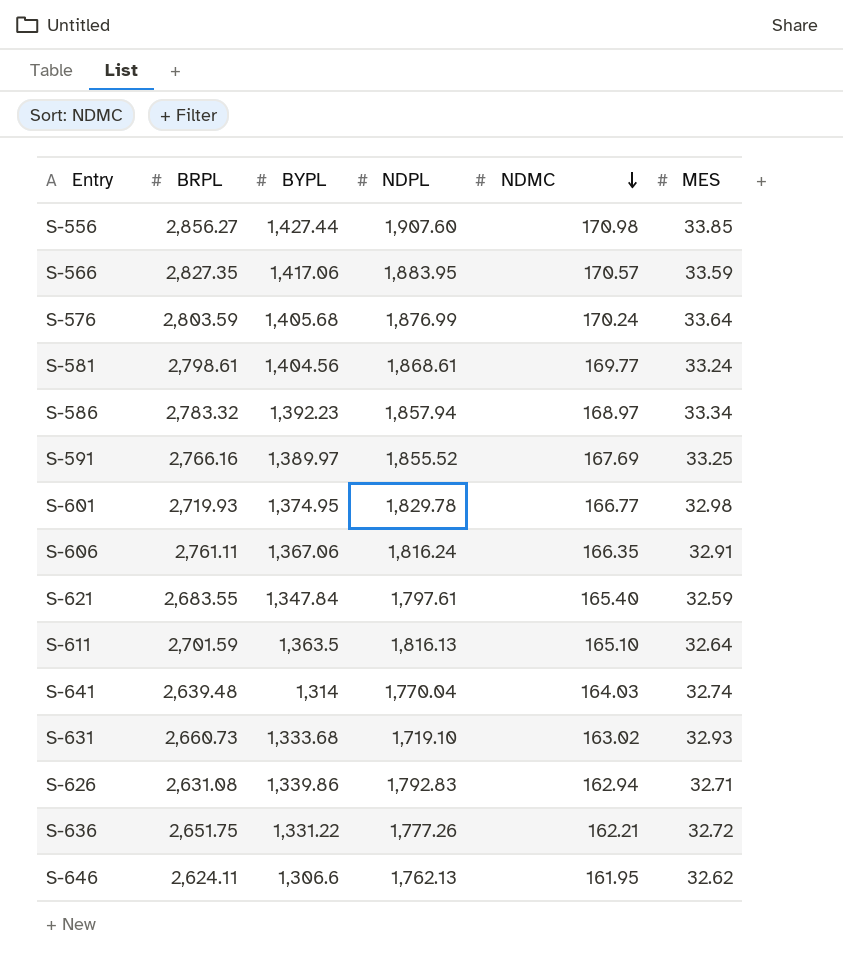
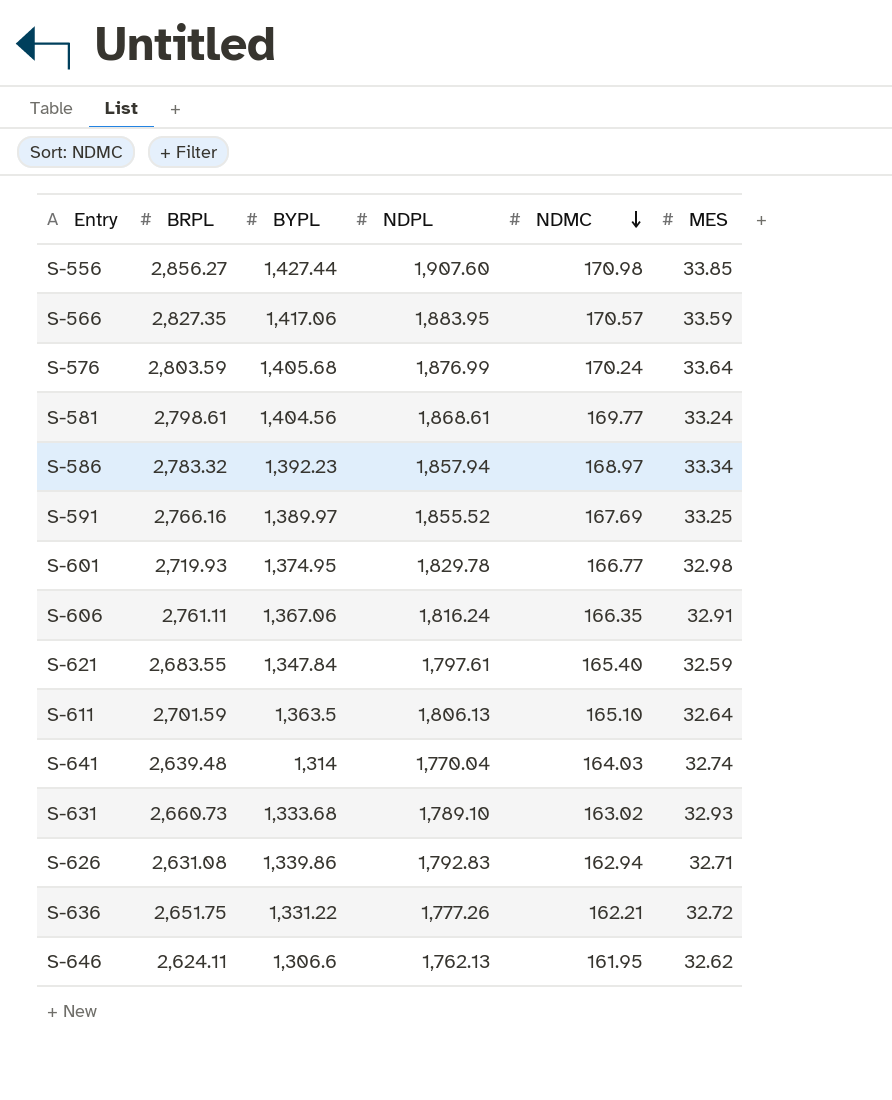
S-611 | NDPL: 1,816.13 -> 1,806.13
S-631 | NDPL: 1,719.10 -> 1,789.10

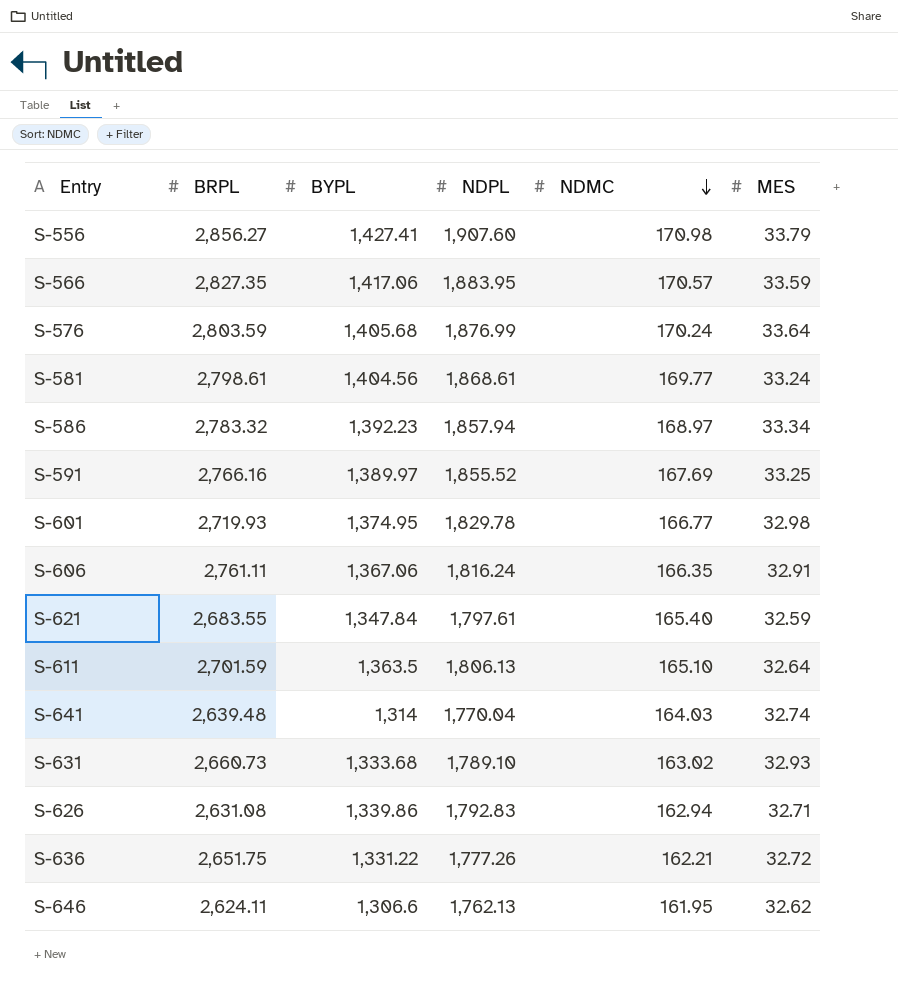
S-556 | BYPL: 1,427.44 -> 1,427.41
S-556 | MES: 33.85 -> 33.79

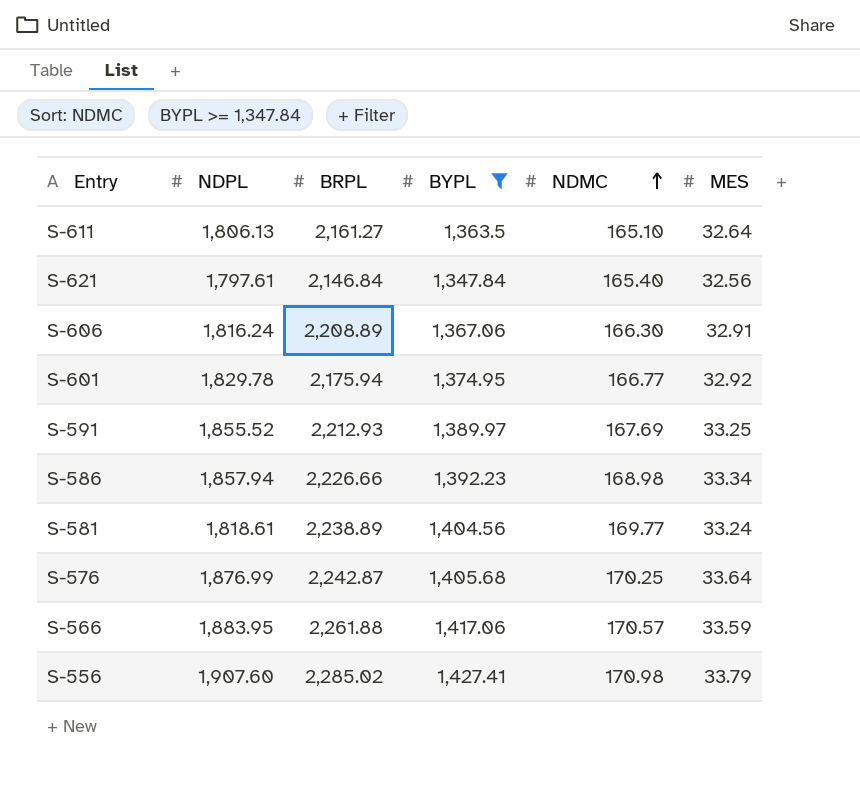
filter: none -> BYPL >= 1,347.84
row order: NDMC descending -> NDMC ascending
column NDPL | position: 4 -> 2
S-611 | BRPL: 2,701.59 -> 2,161.27
S-621 | BRPL: 2,683.55 -> 2,146.84
S-621 | MES: 32.59 -> 32.56
S-606 | BRPL: 2,761.11 -> 2,208.89
S-606 | NDMC: 166.35 -> 166.30
S-601 | BRPL: 2,719.93 -> 2,175.94
S-601 | MES: 32.98 -> 32.92
S-591 | BRPL: 2,766.16 -> 2,212.93
S-586 | BRPL: 2,783.32 -> 2,226.66
S-586 | NDMC: 168.97 -> 168.98
S-581 | NDPL: 1,868.61 -> 1,818.61
S-581 | BRPL: 2,798.61 -> 2,238.89
S-576 | BRPL: 2,803.59 -> 2,242.87
S-576 | NDMC: 170.24 -> 170.25
S-566 | BRPL: 2,827.35 -> 2,261.88
S-556 | BRPL: 2,856.27 -> 2,285.02

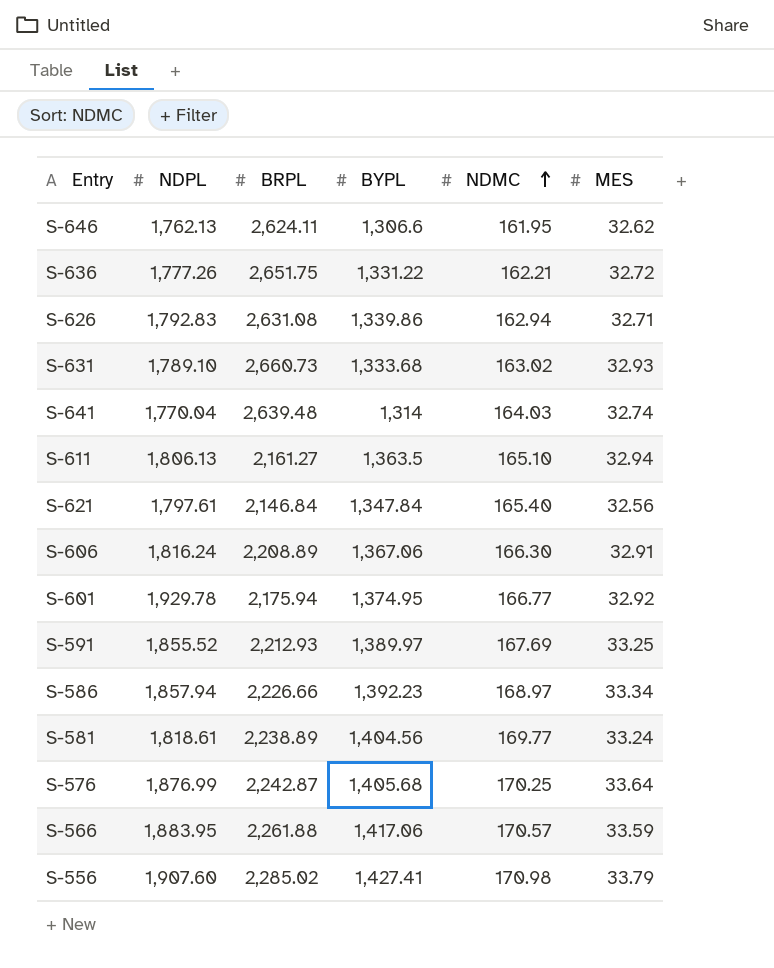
filter: BYPL >= 1,347.84 -> none
S-611 | MES: 32.64 -> 32.94
S-601 | NDPL: 1,829.78 -> 1,929.78
S-586 | NDMC: 168.98 -> 168.97

